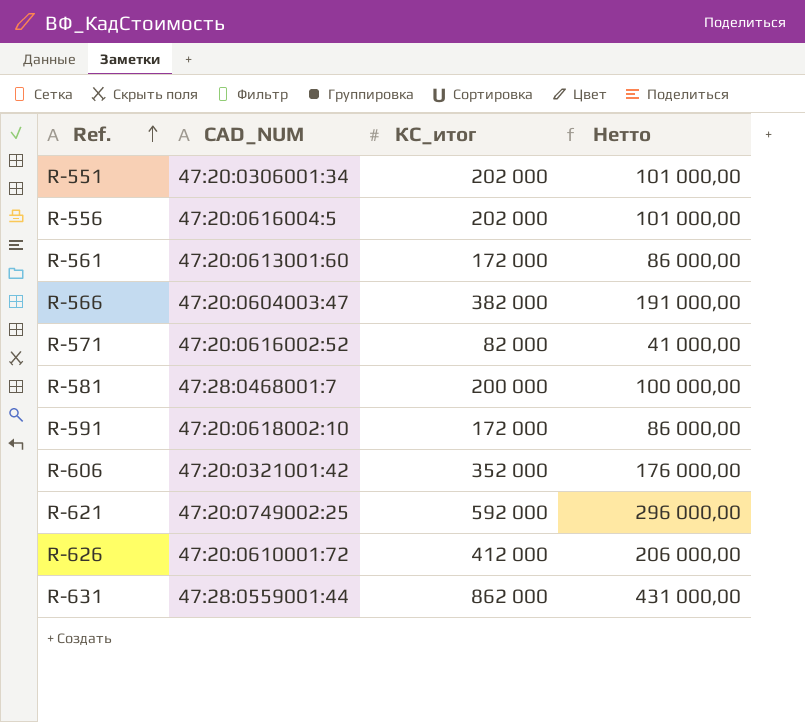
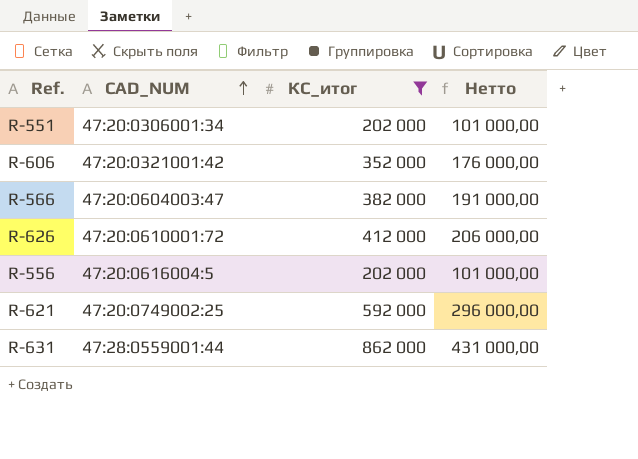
filter: none -> КС_итог >= 202 000
row order: Ref. ascending -> CAD_NUM ascending

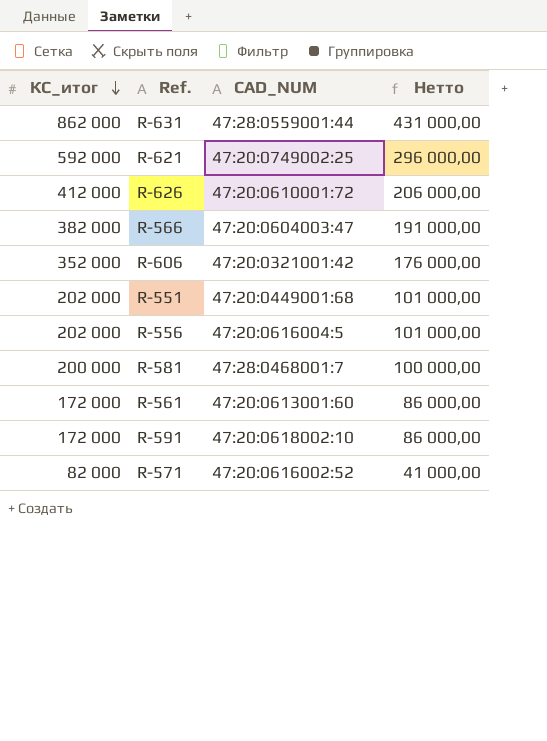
filter: КС_итог >= 202 000 -> none
row order: CAD_NUM ascending -> КС_итог descending
column КС_итог | position: 3 -> 1
R-551 | CAD_NUM: 47:20:0306001:34 -> 47:20:0449001:68

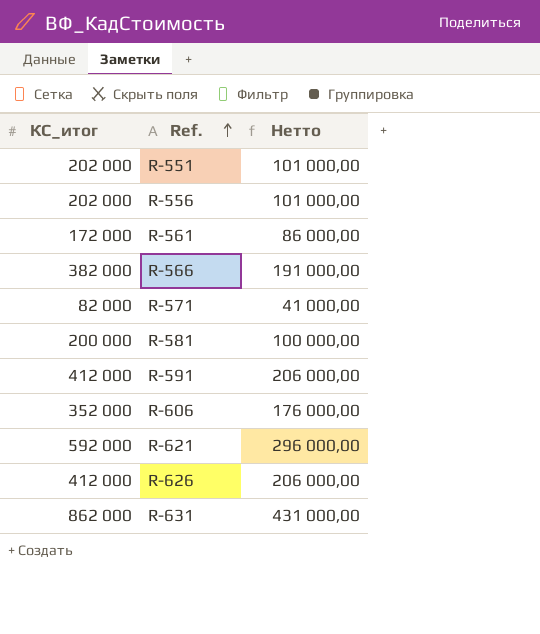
row order: КС_итог descending -> Ref. ascending
column CAD_NUM | position: 3 -> none
R-591 | КС_итог: 172 000 -> 412 000
R-591 | Нетто: 86 000,00 -> 206 000,00

